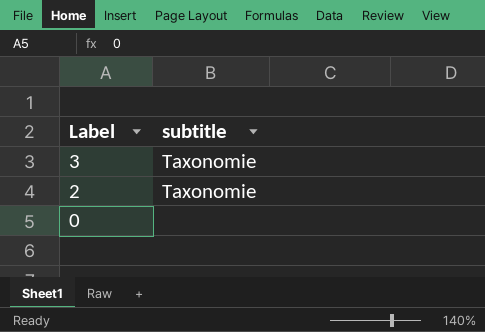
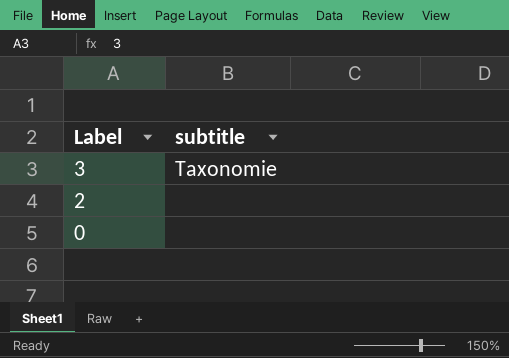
2 | subtitle: Taxonomie -> none

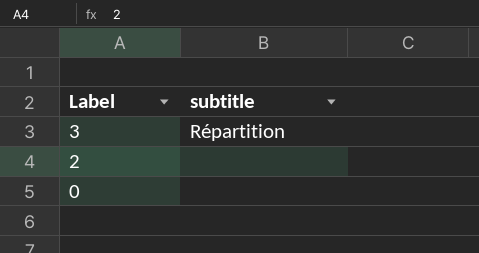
3 | subtitle: Taxonomie -> Répartition

